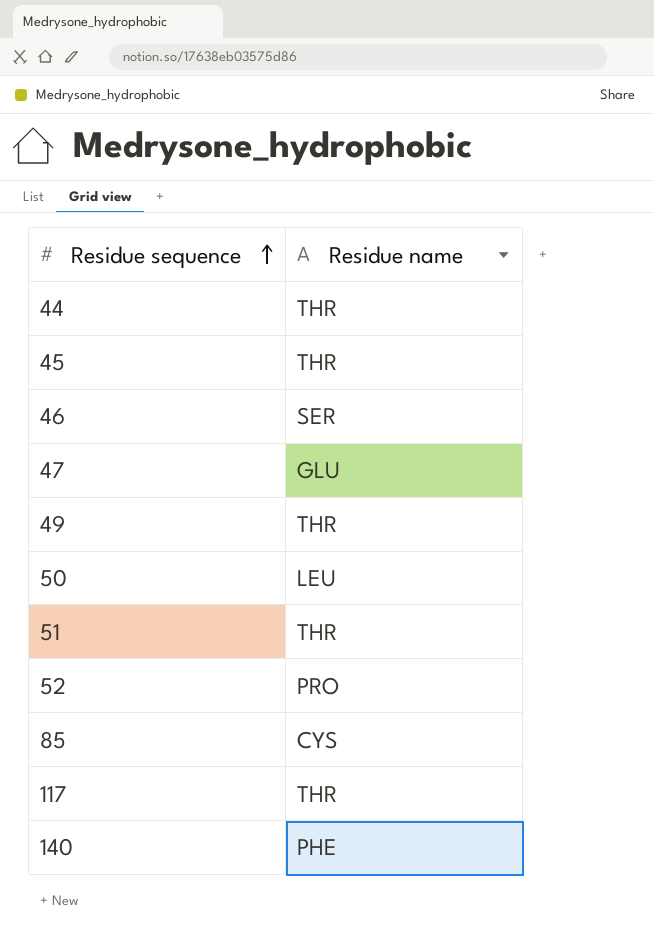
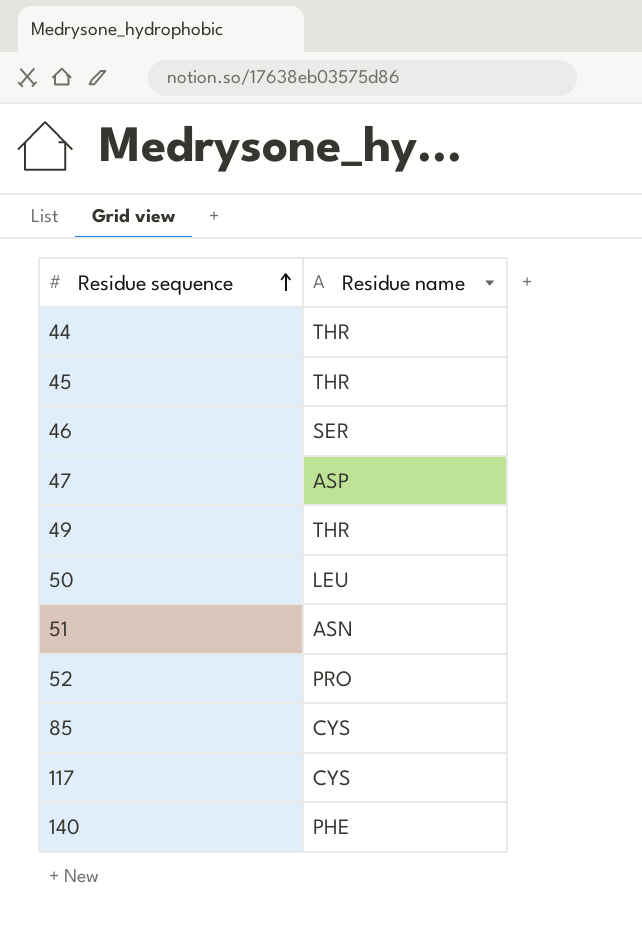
47 | Residue name: GLU -> ASP
51 | Residue name: THR -> ASN
117 | Residue name: THR -> CYS

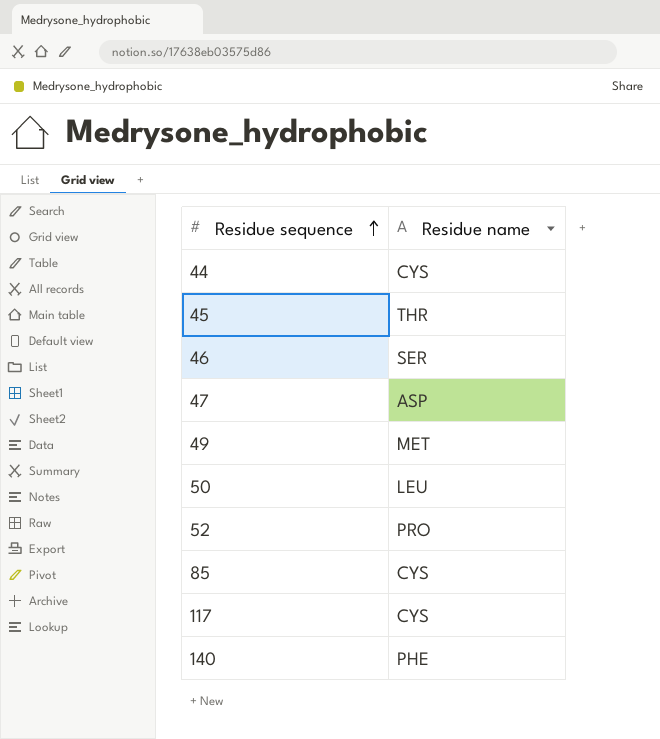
row 51: ASN -> none
44 | Residue name: THR -> CYS
49 | Residue name: THR -> MET

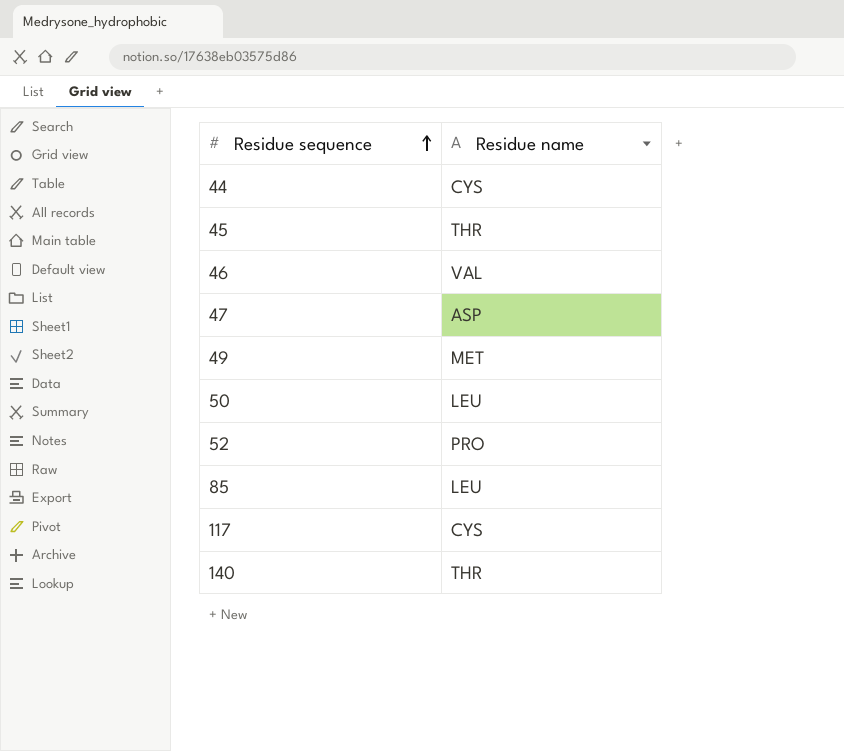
46 | Residue name: SER -> VAL
85 | Residue name: CYS -> LEU
140 | Residue name: PHE -> THR

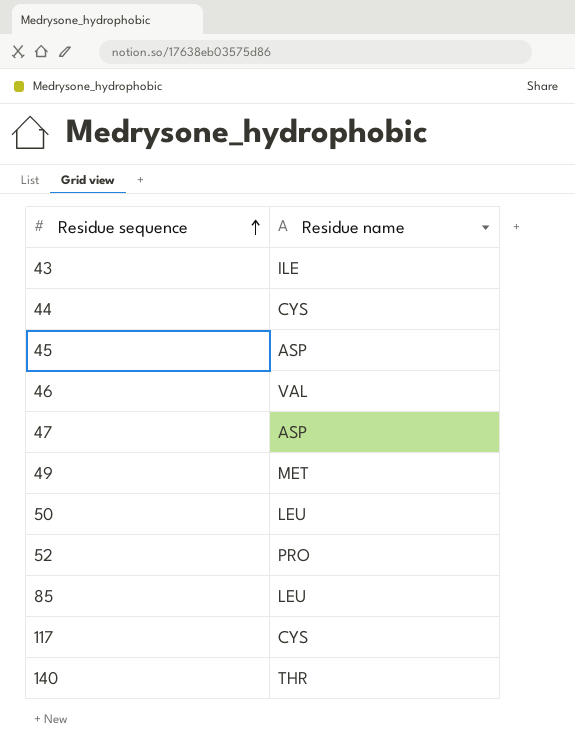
row 43: none -> ILE
45 | Residue name: THR -> ASP

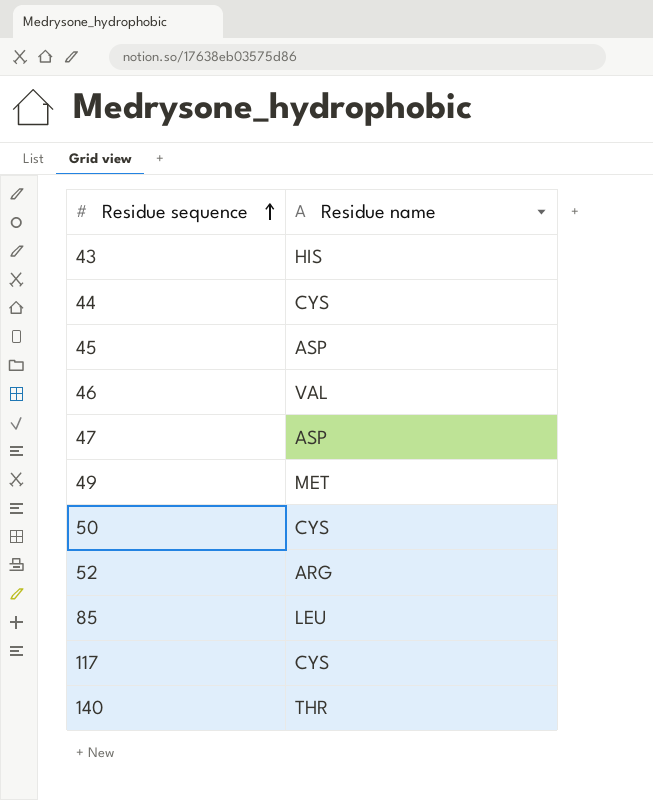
43 | Residue name: ILE -> HIS
50 | Residue name: LEU -> CYS
52 | Residue name: PRO -> ARG

